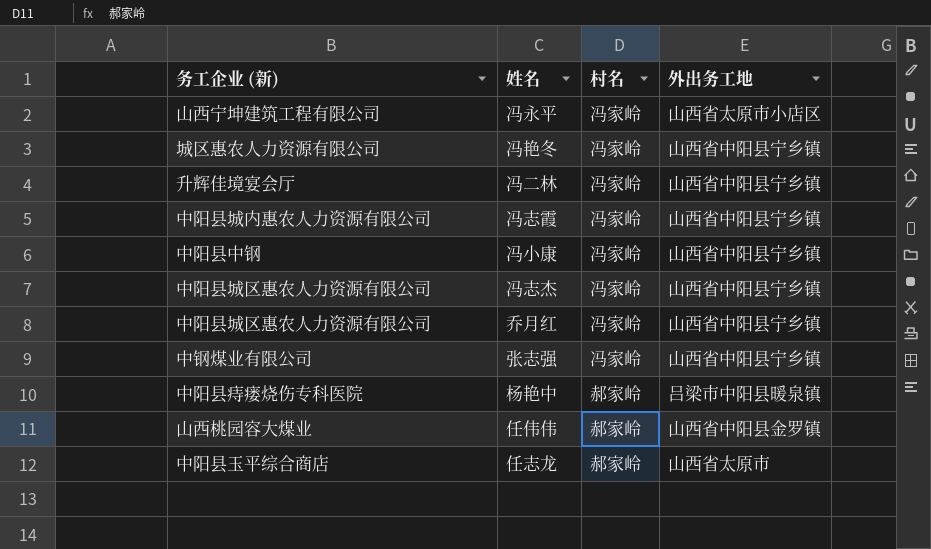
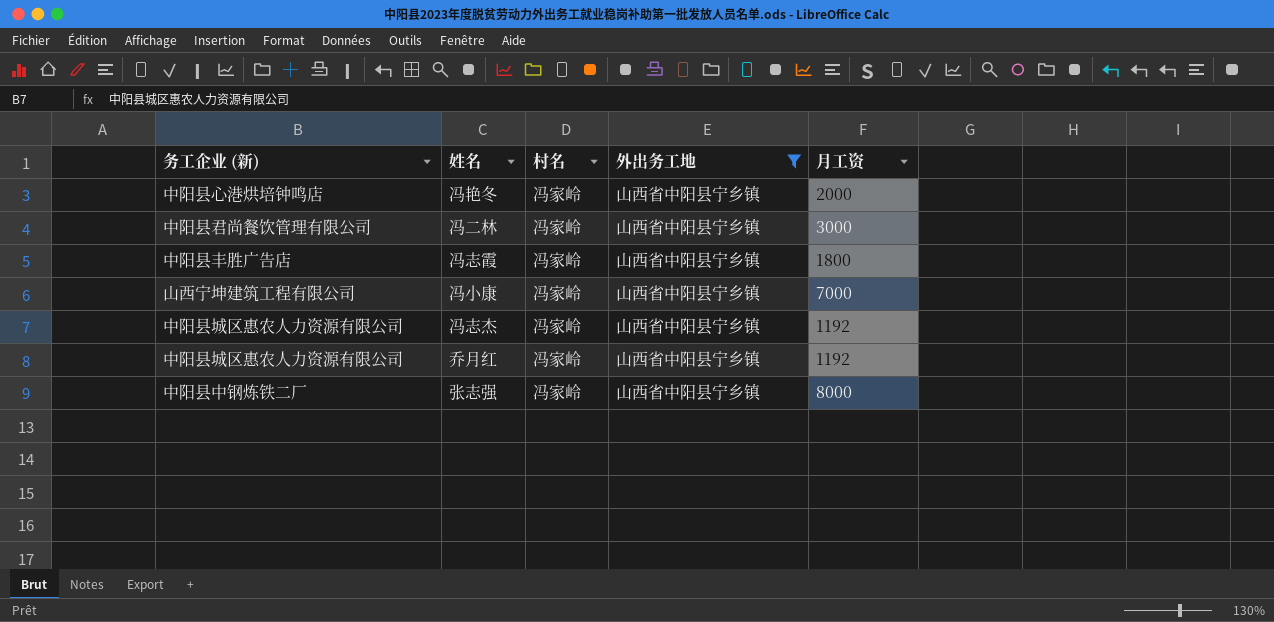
filter: none -> 外出务工地 = 山西省中阳县宁乡镇
column 月工资 | position: none -> 5
冯艳冬 | 务工企业 (新): 城区惠农人力资源有限公司 -> 中阳县心港烘培钟鸣店
冯二林 | 务工企业 (新): 升辉佳境宴会厅 -> 中阳县君尚餐饮管理有限公司
冯志霞 | 务工企业 (新): 中阳县城内惠农人力资源有限公司 -> 中阳县丰胜广告店
冯小康 | 务工企业 (新): 中阳县中钢 -> 山西宁坤建筑工程有限公司
张志强 | 务工企业 (新): 中钢煤业有限公司 -> 中阳县中钢炼铁二厂

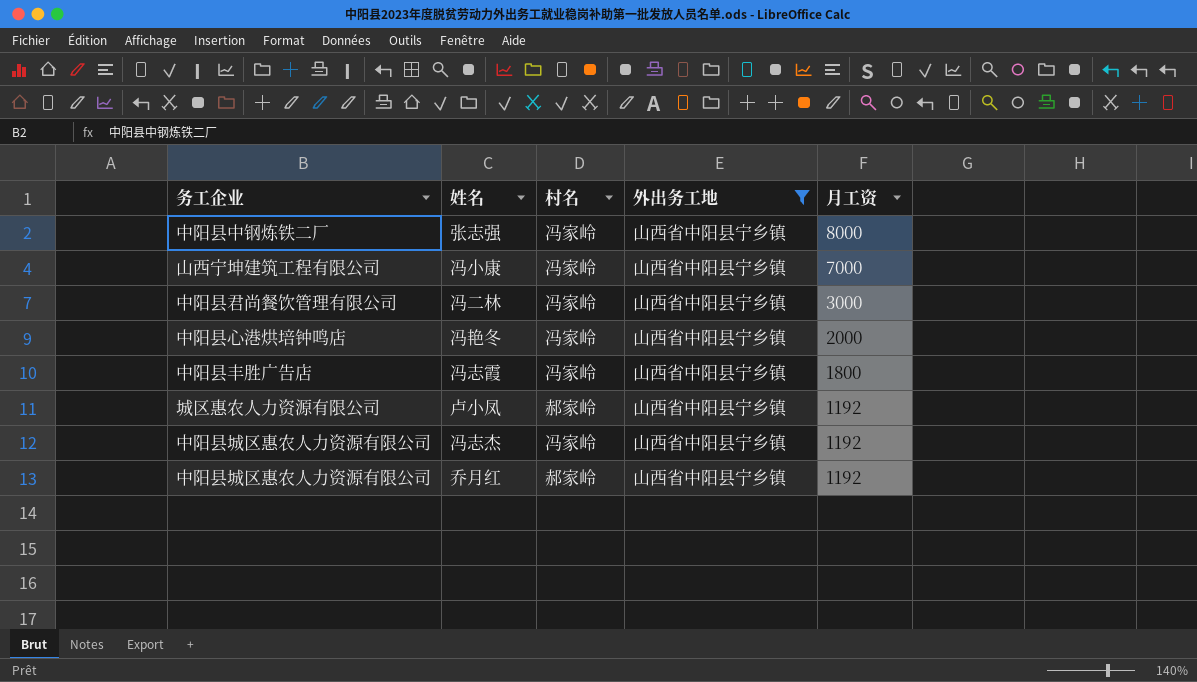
row order: none -> 月工资 descending
column name: 务工企业 (新) -> 务工企业
row 卢小凤: none -> 城区惠农人力资源有限公司 | 郝家岭 | 山西省中阳县宁乡镇 | 1192
乔月红 | 村名: 冯家岭 -> 郝家岭

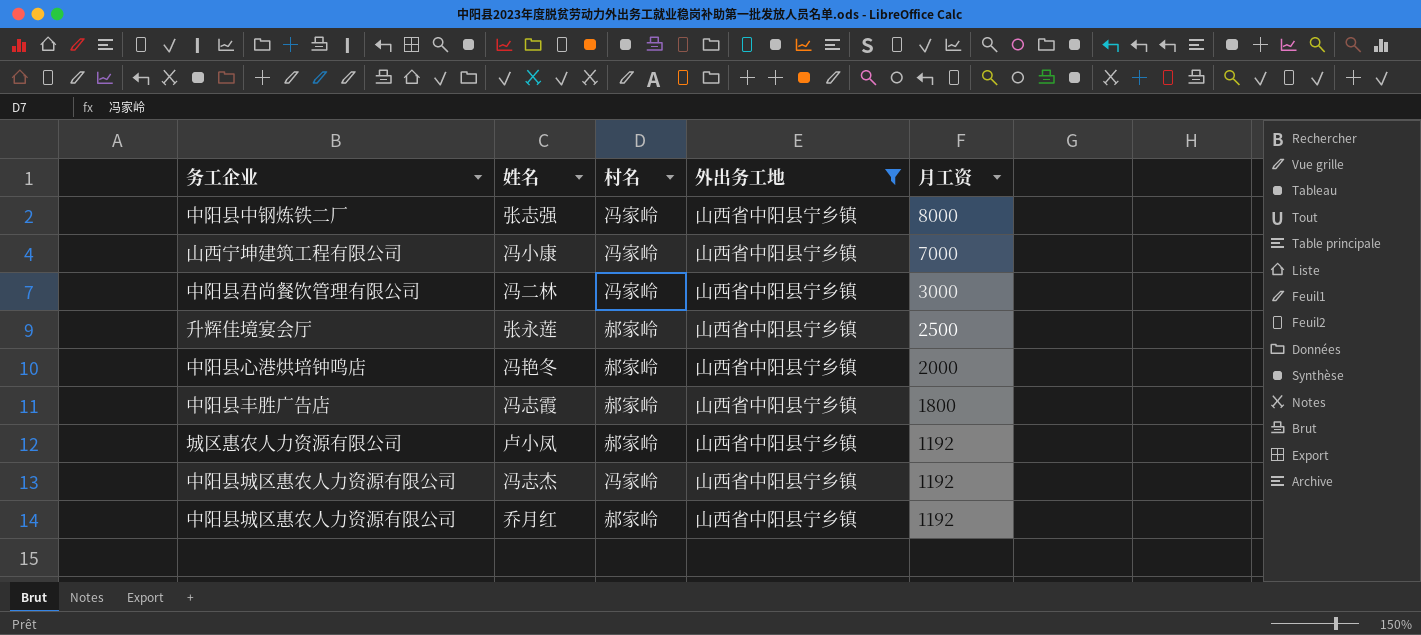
row 张永莲: none -> 升辉佳境宴会厅 | 郝家岭 | 山西省中阳县宁乡镇 | 2500
冯艳冬 | 村名: 冯家岭 -> 郝家岭
冯志霞 | 村名: 冯家岭 -> 郝家岭

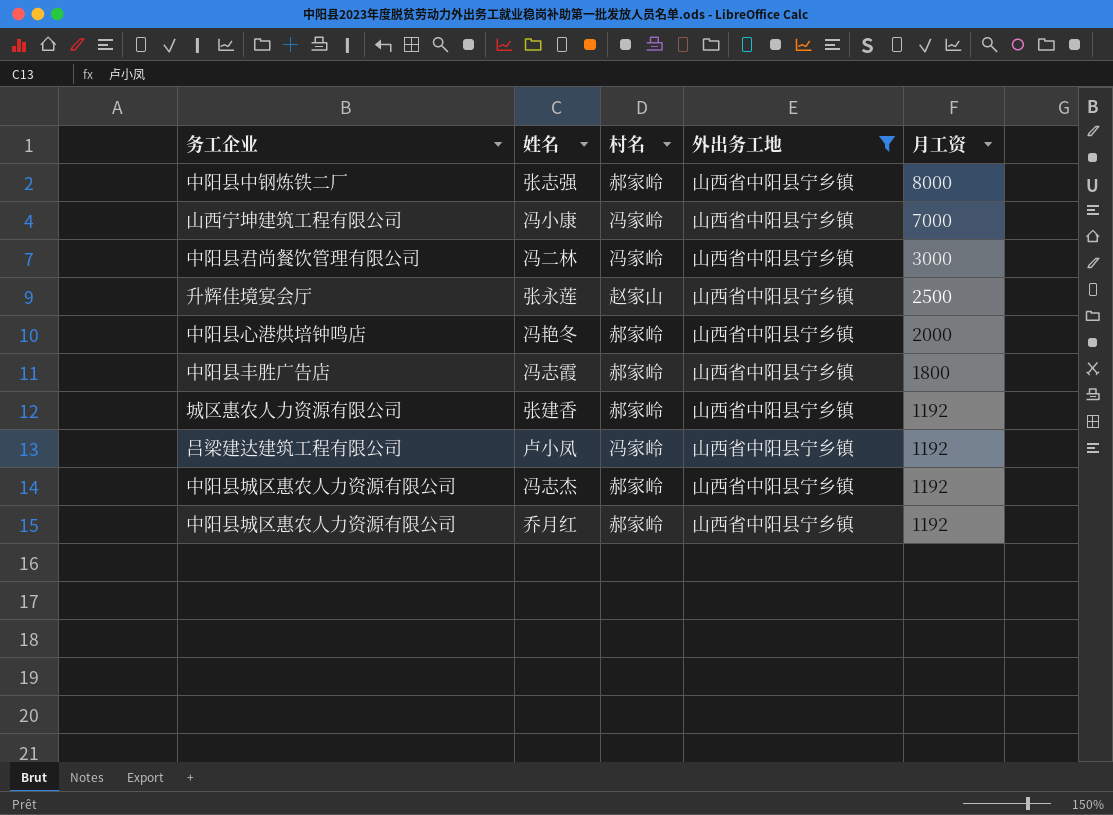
张志强 | 村名: 冯家岭 -> 郝家岭
张永莲 | 村名: 郝家岭 -> 赵家山
row 张建香: none -> 城区惠农人力资源有限公司 | 郝家岭 | 山西省中阳县宁乡镇 | 1192
卢小凤 | 务工企业: 城区惠农人力资源有限公司 -> 吕梁建达建筑工程有限公司
卢小凤 | 村名: 郝家岭 -> 冯家岭
冯志杰 | 村名: 冯家岭 -> 郝家岭

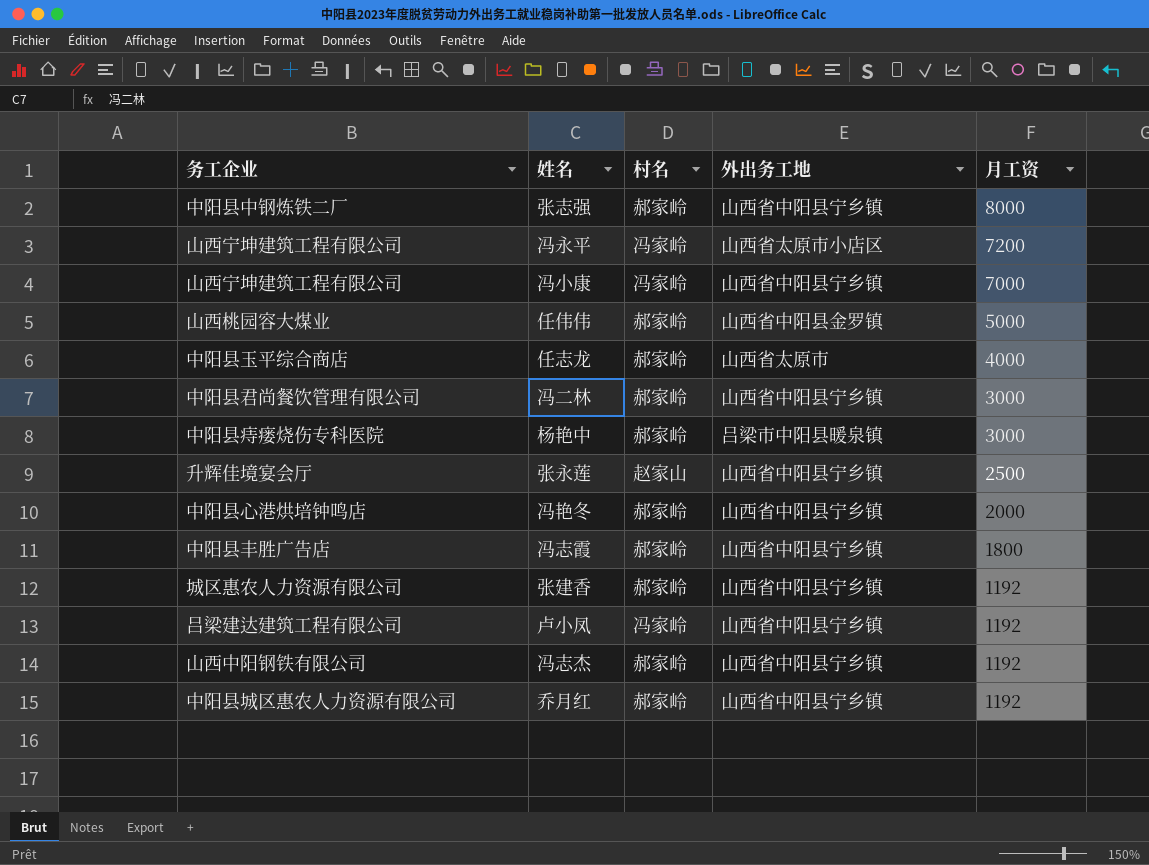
filter: 外出务工地 = 山西省中阳县宁乡镇 -> none
冯二林 | 村名: 冯家岭 -> 郝家岭
冯志杰 | 务工企业: 中阳县城区惠农人力资源有限公司 -> 山西中阳钢铁有限公司

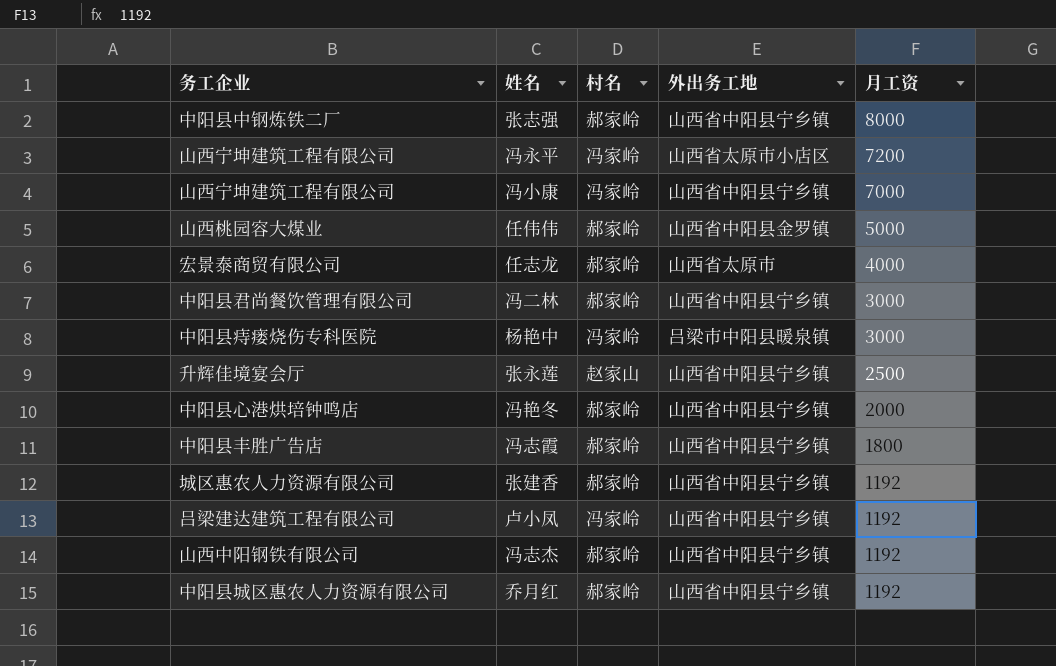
任志龙 | 务工企业: 中阳县玉平综合商店 -> 宏景泰商贸有限公司
杨艳中 | 村名: 郝家岭 -> 冯家岭

